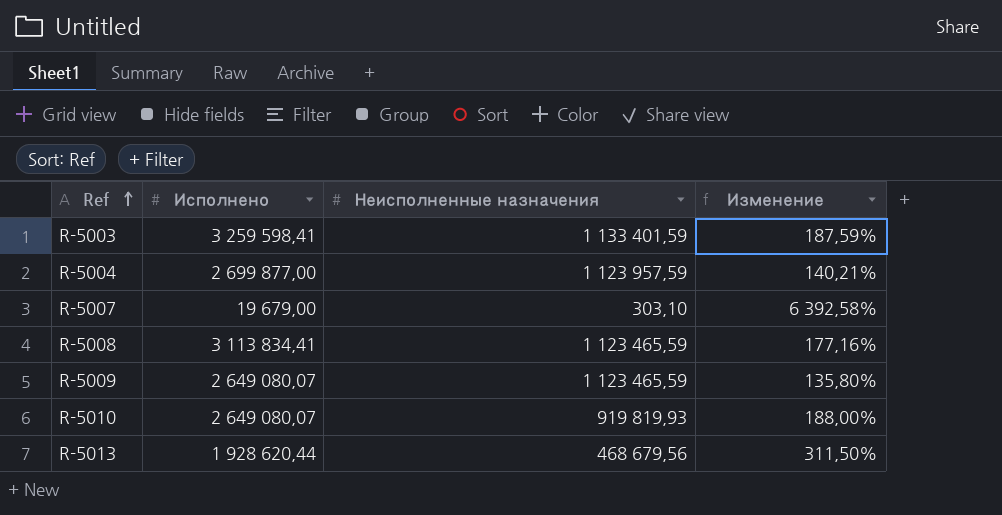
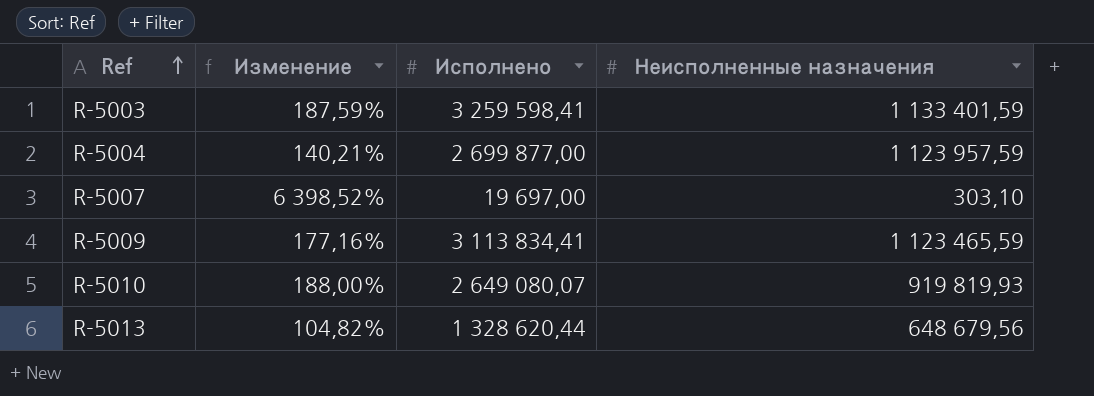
column Изменение | position: 4 -> 2
row R-5008: 3 113 834,41 | 1 123 465,59 | 177,16% -> none
R-5007 | Изменение: 6 392,58% -> 6 398,52%
R-5007 | Исполнено: 19 679,00 -> 19 697,00
R-5009 | Изменение: 135,80% -> 177,16%
R-5009 | Исполнено: 2 649 080,07 -> 3 113 834,41
R-5013 | Изменение: 311,50% -> 104,82%
R-5013 | Исполнено: 1 928 620,44 -> 1 328 620,44
R-5013 | Неисполненные назначения: 468 679,56 -> 648 679,56

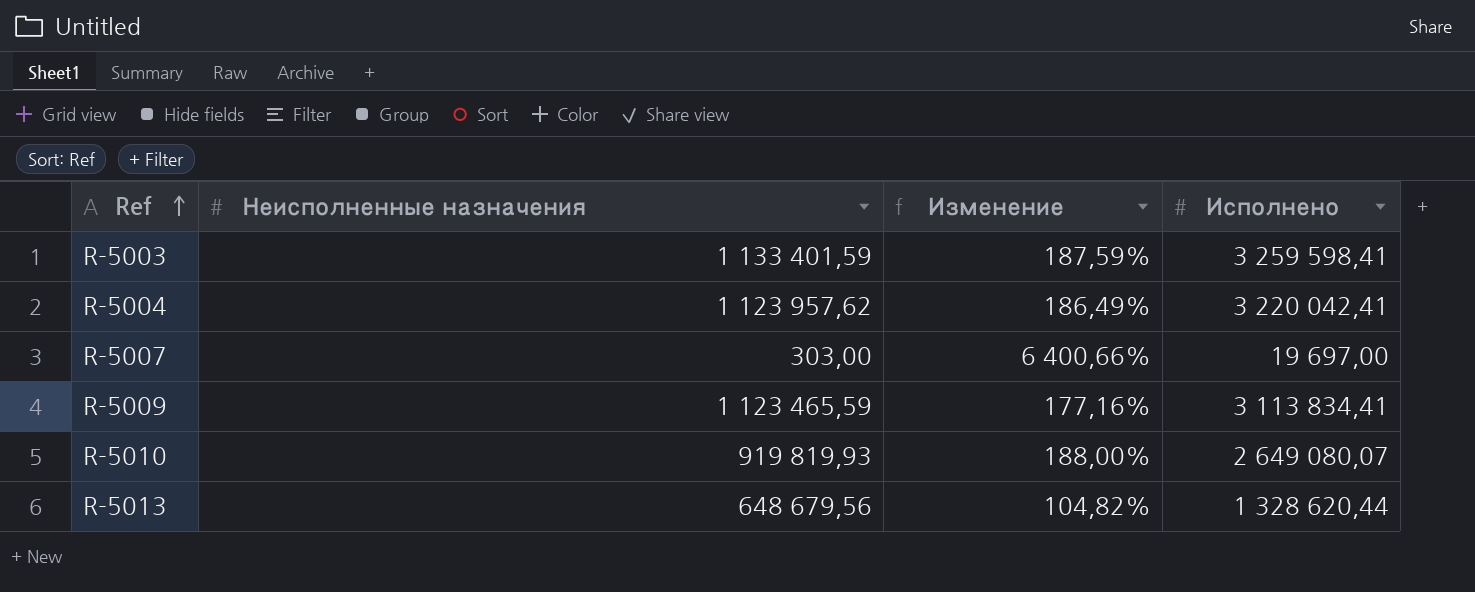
column Неисполненные назначения | position: 4 -> 2
R-5004 | Неисполненные назначения: 1 123 957,59 -> 1 123 957,62
R-5004 | Изменение: 140,21% -> 186,49%
R-5004 | Исполнено: 2 699 877,00 -> 3 220 042,41
R-5007 | Неисполненные назначения: 303,10 -> 303,00
R-5007 | Изменение: 6 398,52% -> 6 400,66%

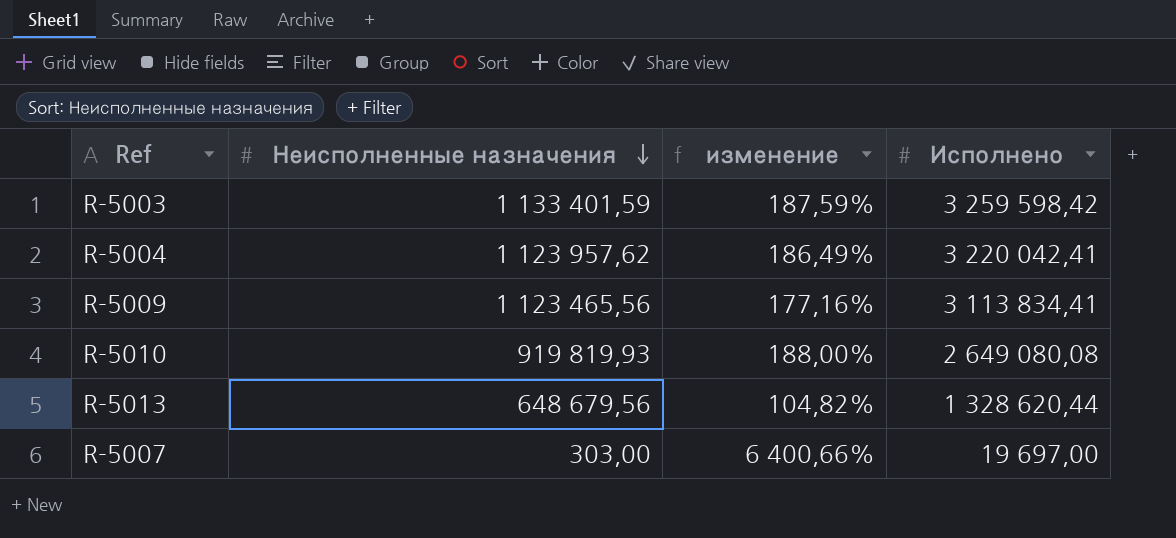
row order: Ref ascending -> Неисполненные назначения descending
column name: Изменение -> изменение
R-5003 | Исполнено: 3 259 598,41 -> 3 259 598,42
R-5009 | Неисполненные назначения: 1 123 465,59 -> 1 123 465,56
R-5010 | Исполнено: 2 649 080,07 -> 2 649 080,08

